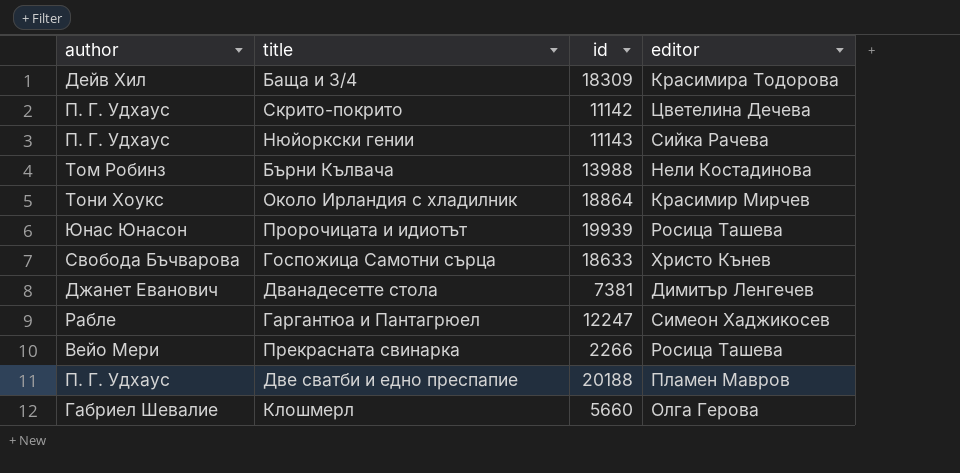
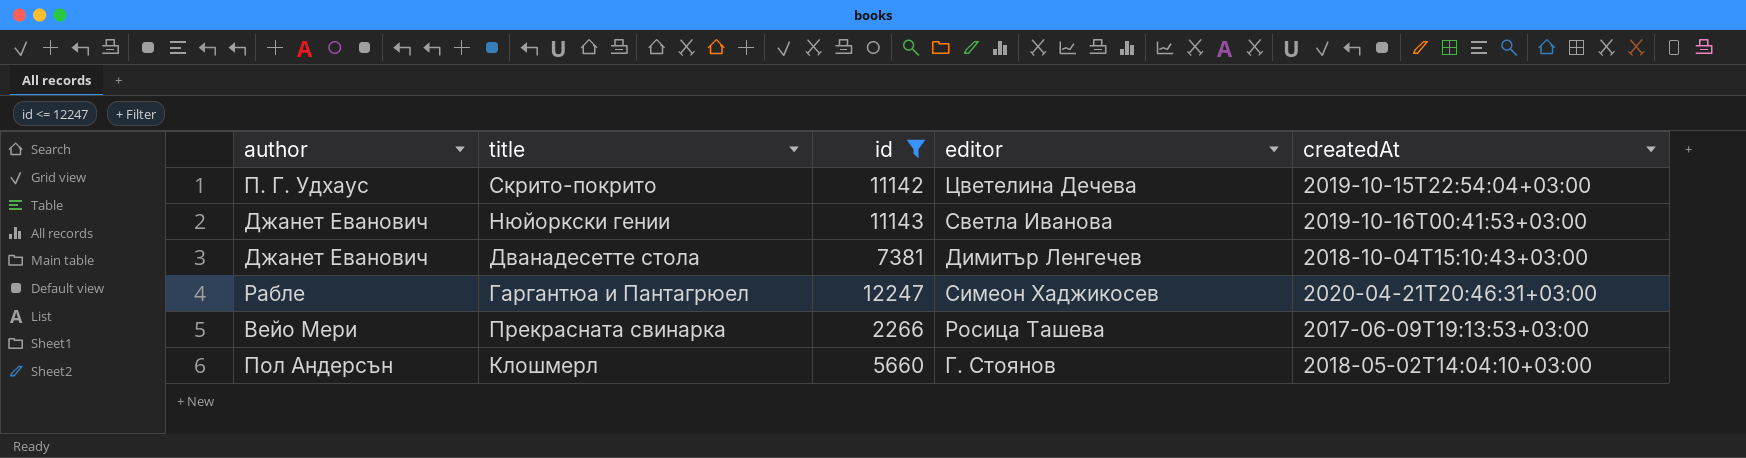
filter: none -> id <= 12247
column createdAt | position: none -> 5
Нюйоркски гении | author: П. Г. Удхаус -> Джанет Еванович
Нюйоркски гении | editor: Сийка Рачева -> Светла Иванова
Клошмерл | author: Габриел Шевалие -> Пол Андерсън
Клошмерл | editor: Олга Герова -> Г. Стоянов

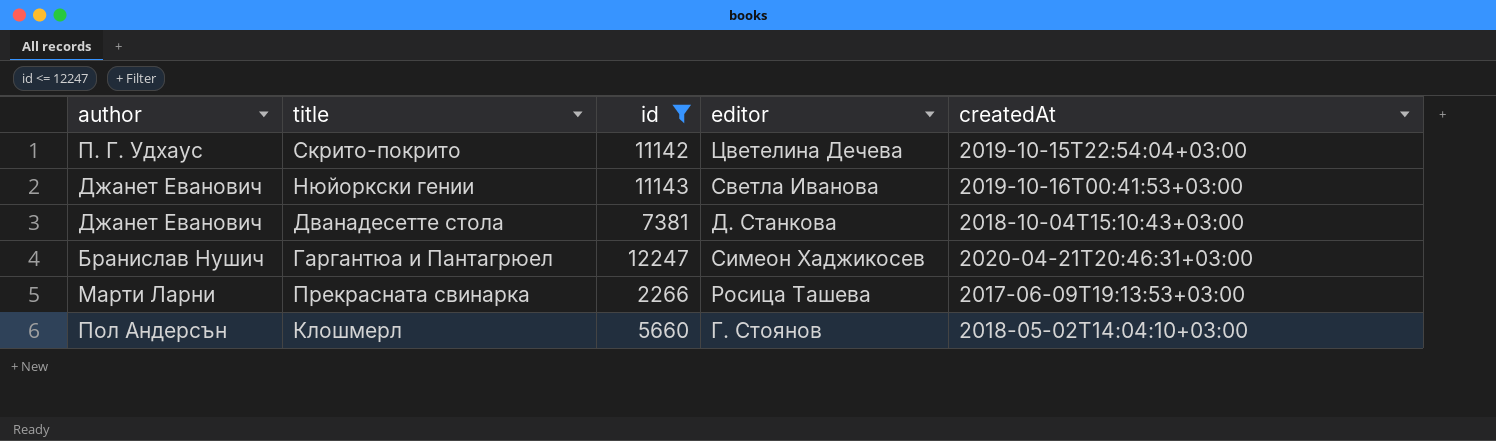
Дванадесетте стола | editor: Димитър Ленгечев -> Д. Станкова
Гаргантюа и Пантагрюел | author: Рабле -> Бранислав Нушич
Прекрасната свинарка | author: Вейо Мери -> Марти Ларни

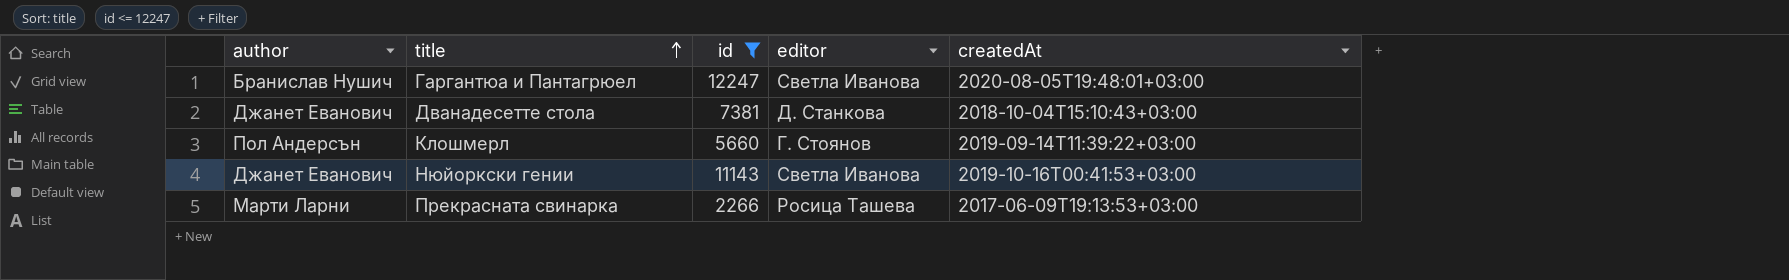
row order: none -> title ascending
row Скрито-покрито: П. Г. Удхаус | 11142 | Цветелина Дечева | 2019-10-15T22:54:04+03:00 -> none
Гаргантюа и Пантагрюел | editor: Симеон Хаджикосев -> Светла Иванова
Гаргантюа и Пантагрюел | createdAt: 2020-04-21T20:46:31+03:00 -> 2020-08-05T19:48:01+03:00
Клошмерл | createdAt: 2018-05-02T14:04:10+03:00 -> 2019-09-14T11:39:22+03:00

